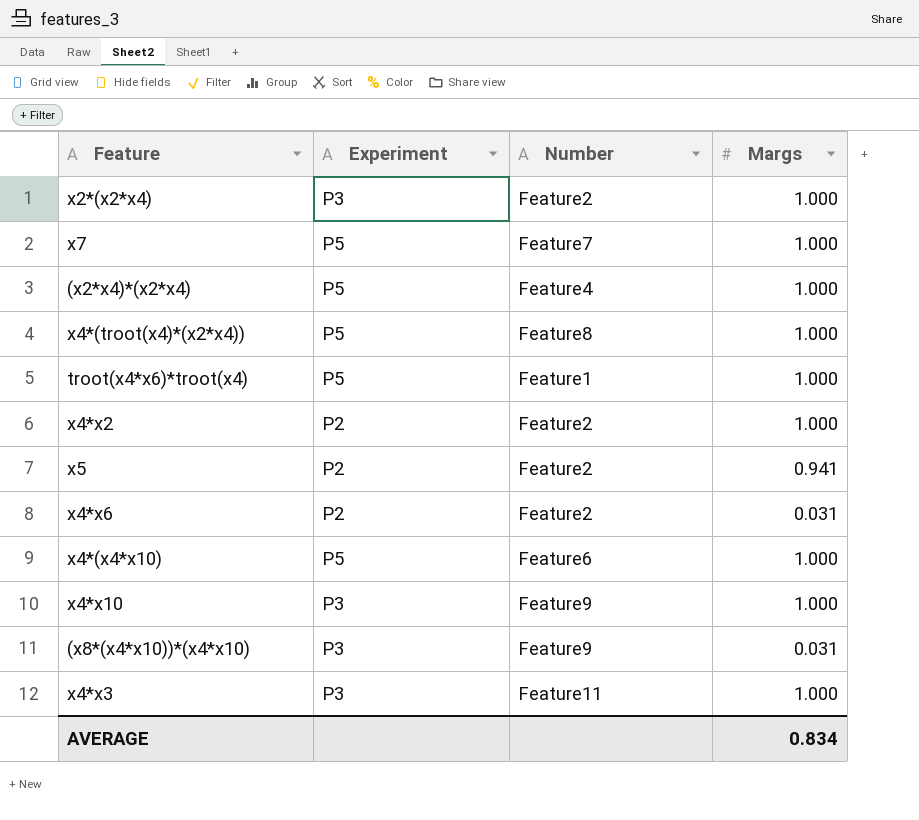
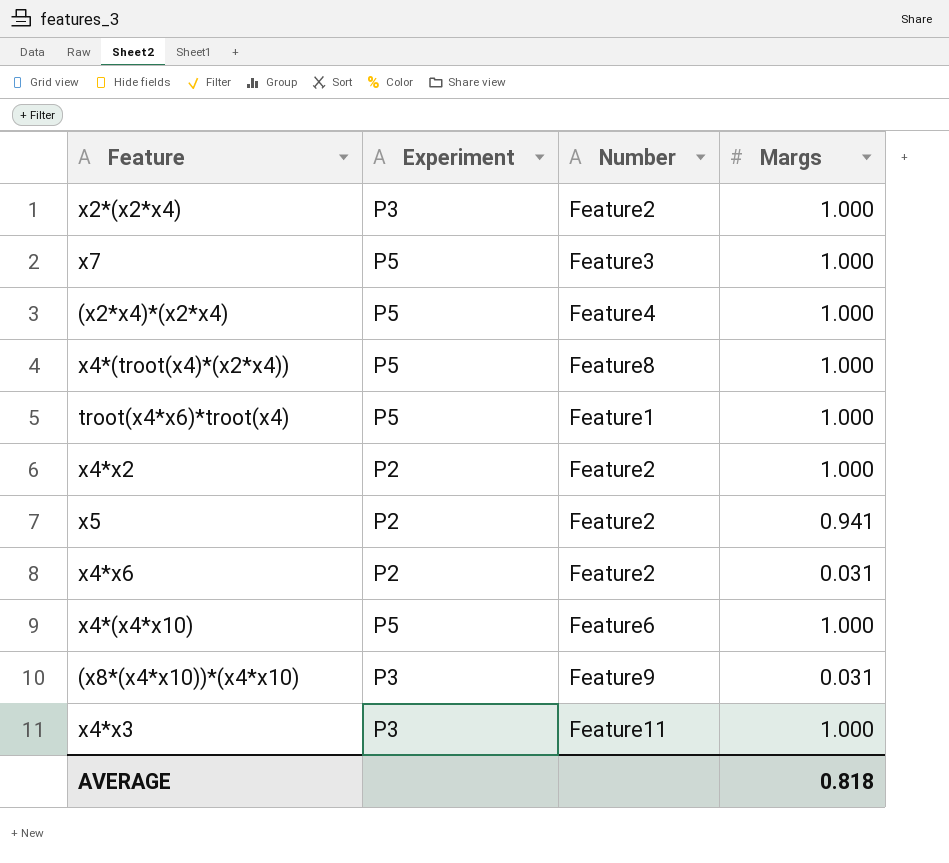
row x4*x10: P3 | Feature9 | 1.000 -> none
x7 | Number: Feature7 -> Feature3
AVERAGE | Margs: 0.834 -> 0.818

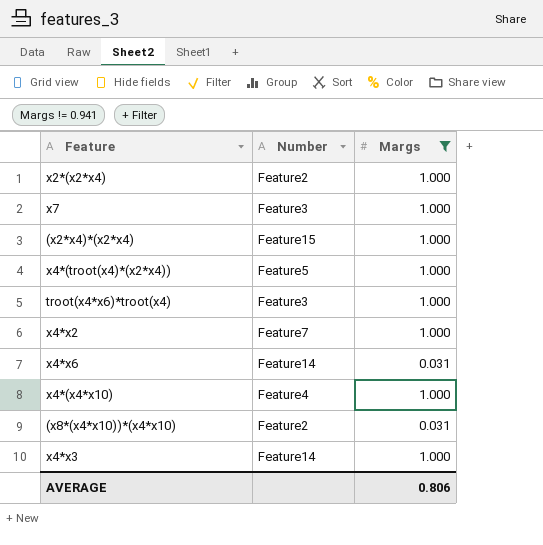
filter: none -> Margs != 0.941
column Experiment | position: 2 -> none
(x2*x4)*(x2*x4) | Number: Feature4 -> Feature15
x4*(troot(x4)*(x2*x4)) | Number: Feature8 -> Feature5
troot(x4*x6)*troot(x4) | Number: Feature1 -> Feature3
x4*x2 | Number: Feature2 -> Feature7
x4*x6 | Number: Feature2 -> Feature14
x4*(x4*x10) | Number: Feature6 -> Feature4
(x8*(x4*x10))*(x4*x10) | Number: Feature9 -> Feature2
x4*x3 | Number: Feature11 -> Feature14
AVERAGE | Margs: 0.818 -> 0.806

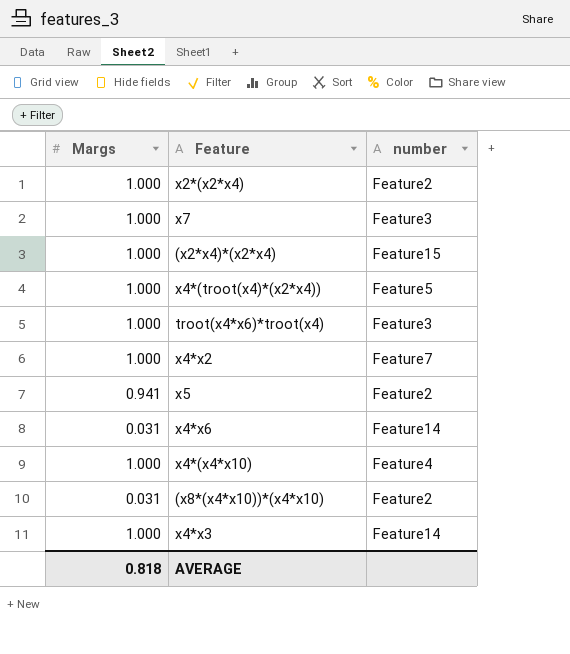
filter: Margs != 0.941 -> none
column Margs | position: 3 -> 1
column name: Number -> number
AVERAGE | Margs: 0.806 -> 0.818

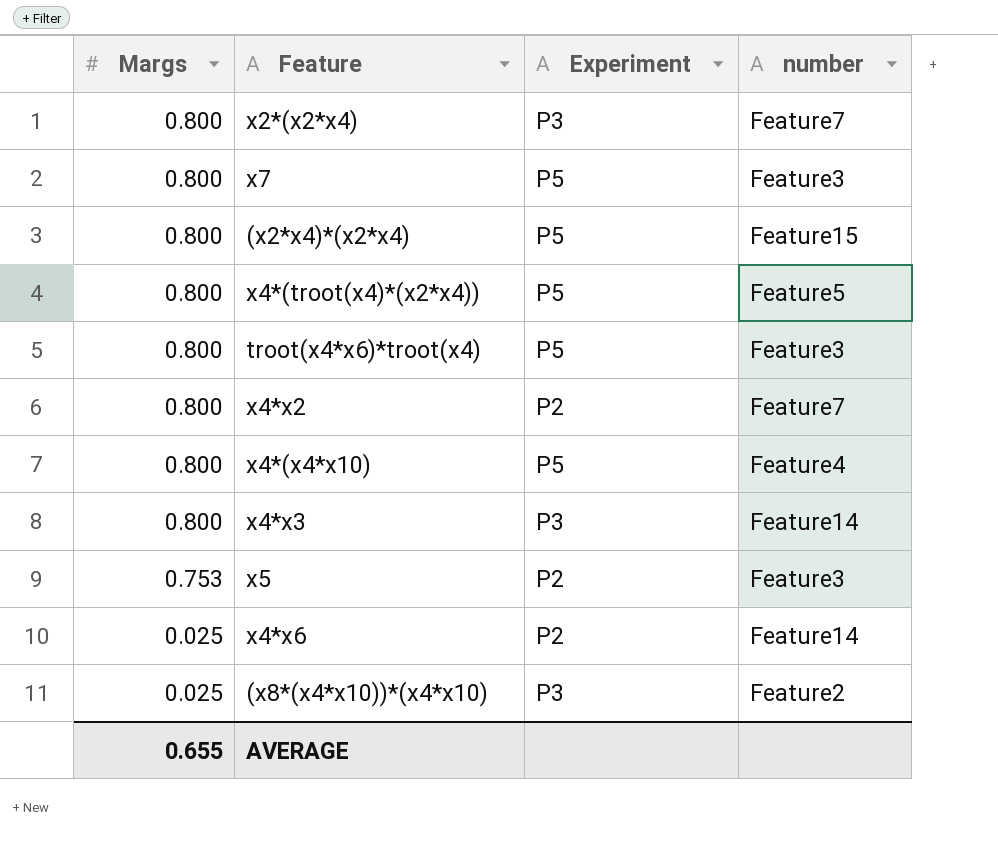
row order: none -> Margs descending
column Experiment | position: none -> 3
x2*(x2*x4) | Margs: 1.000 -> 0.800
x2*(x2*x4) | number: Feature2 -> Feature7
x7 | Margs: 1.000 -> 0.800
(x2*x4)*(x2*x4) | Margs: 1.000 -> 0.800
x4*(troot(x4)*(x2*x4)) | Margs: 1.000 -> 0.800
troot(x4*x6)*troot(x4) | Margs: 1.000 -> 0.800
x4*x2 | Margs: 1.000 -> 0.800
x4*(x4*x10) | Margs: 1.000 -> 0.800
x4*x3 | Margs: 1.000 -> 0.800
x5 | Margs: 0.941 -> 0.753
x5 | number: Feature2 -> Feature3
x4*x6 | Margs: 0.031 -> 0.025
(x8*(x4*x10))*(x4*x10) | Margs: 0.031 -> 0.025
AVERAGE | Margs: 0.818 -> 0.655

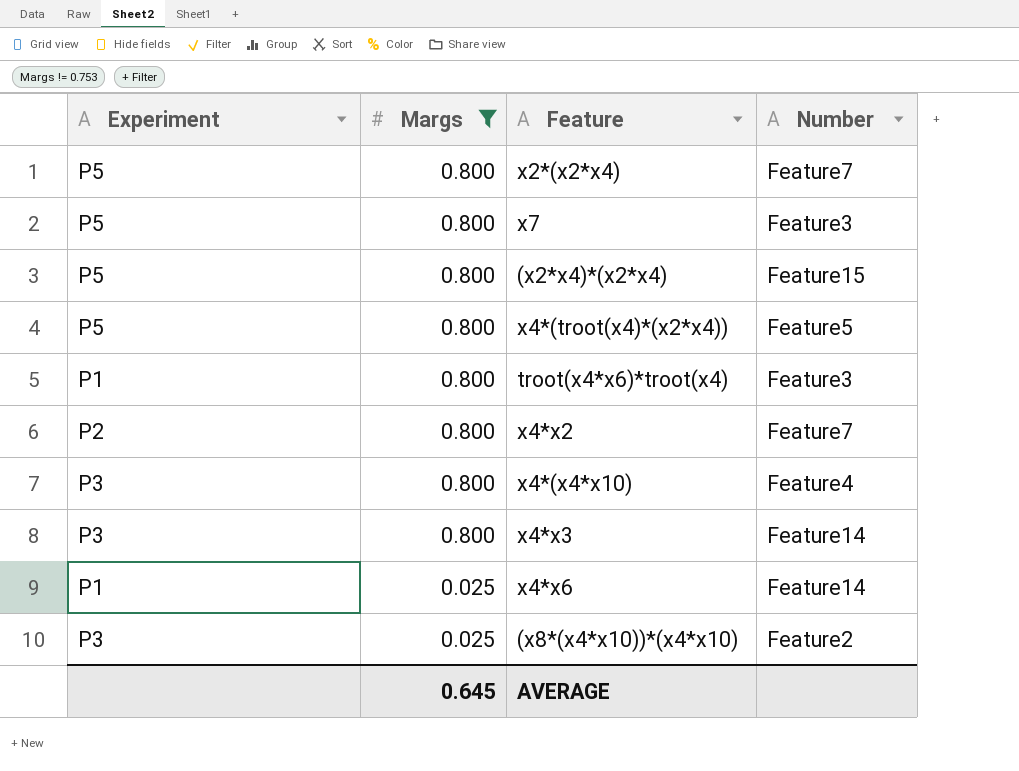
filter: none -> Margs != 0.753
column Experiment | position: 3 -> 1
column name: number -> Number
x2*(x2*x4) | Experiment: P3 -> P5
troot(x4*x6)*troot(x4) | Experiment: P5 -> P1
x4*(x4*x10) | Experiment: P5 -> P3
x4*x6 | Experiment: P2 -> P1
AVERAGE | Margs: 0.655 -> 0.645

